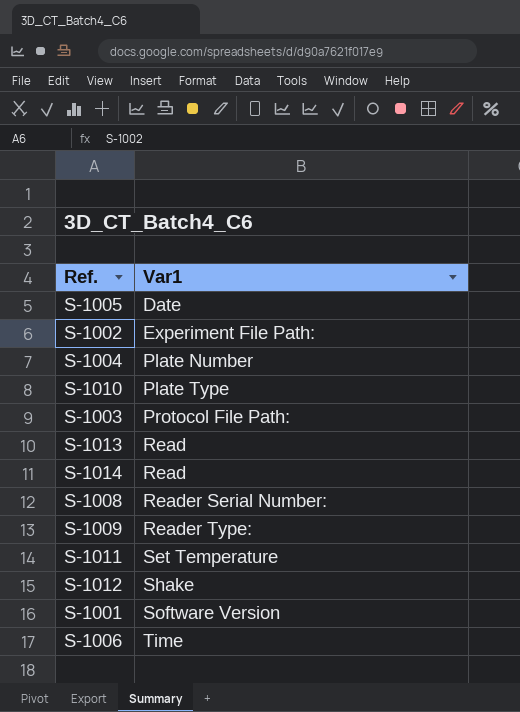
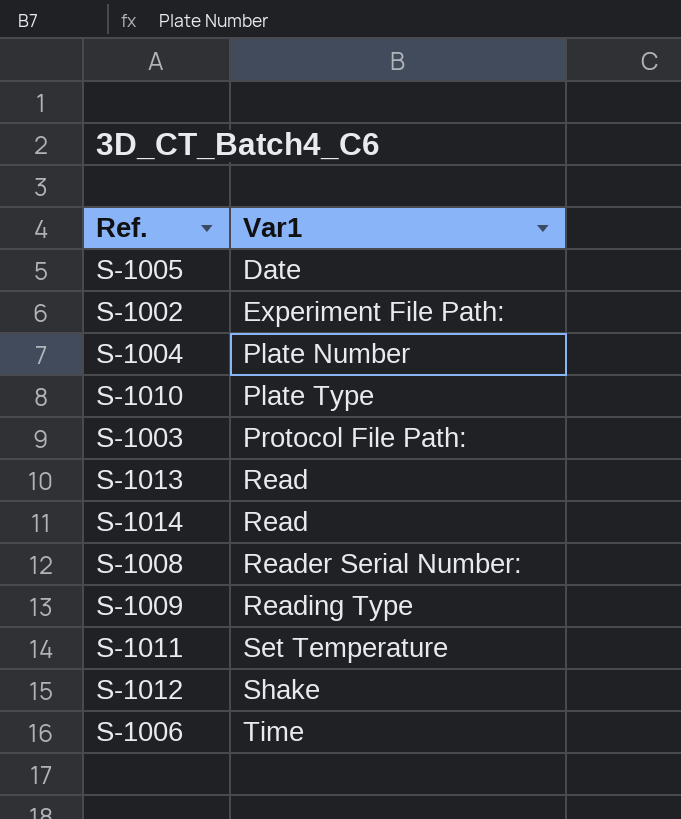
row S-1001: Software Version -> none
S-1009 | Var1: Reader Type: -> Reading Type

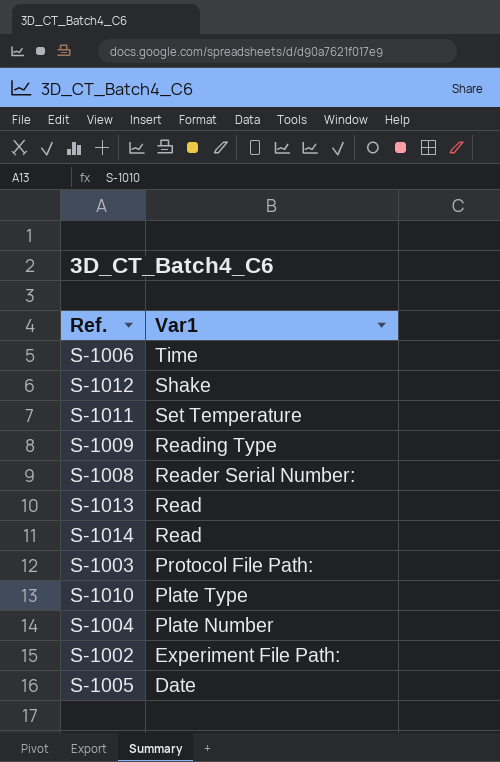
row order: Var1 ascending -> Var1 descending

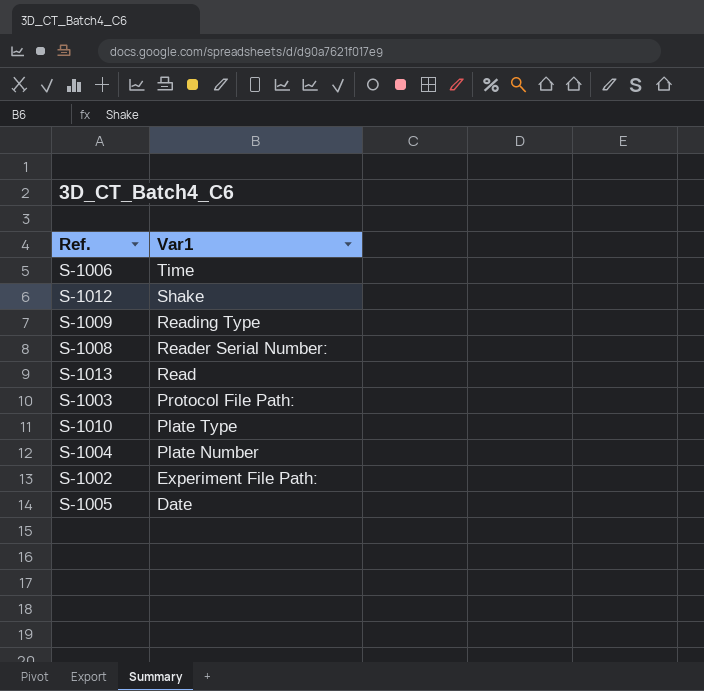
row S-1011: Set Temperature -> none
row S-1014: Read -> none

